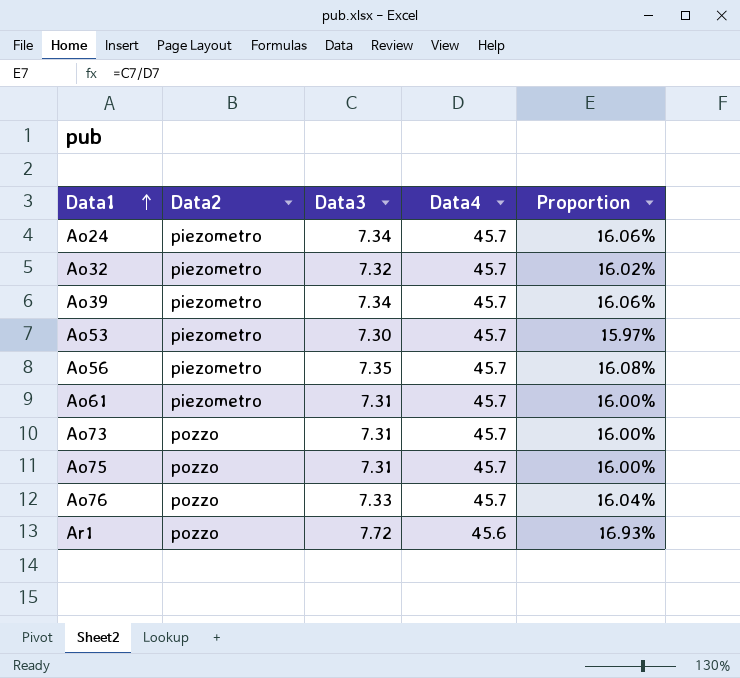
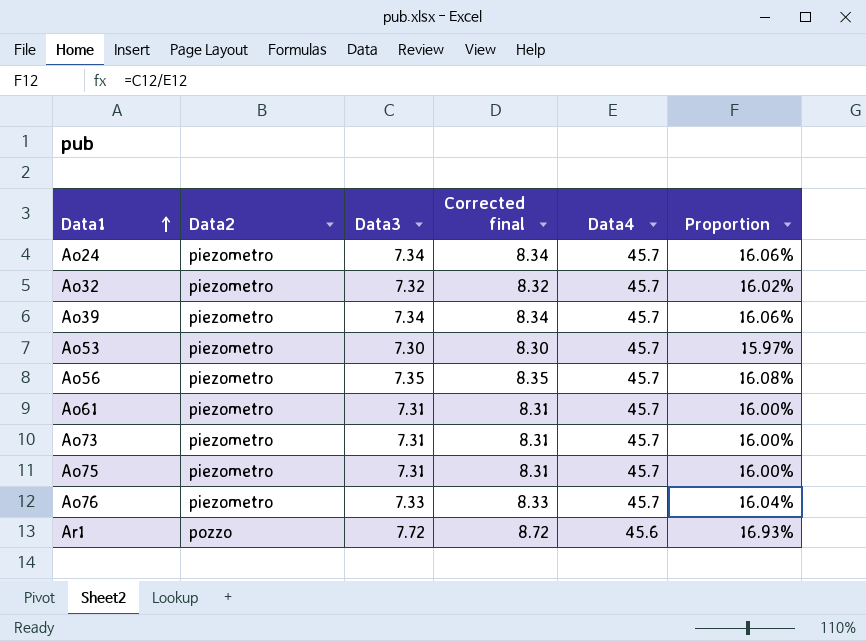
column Corrected final | formula: none -> [Data3] + 1
Ao73 | Data2: pozzo -> piezometro
Ao75 | Data2: pozzo -> piezometro
Ao76 | Data2: pozzo -> piezometro

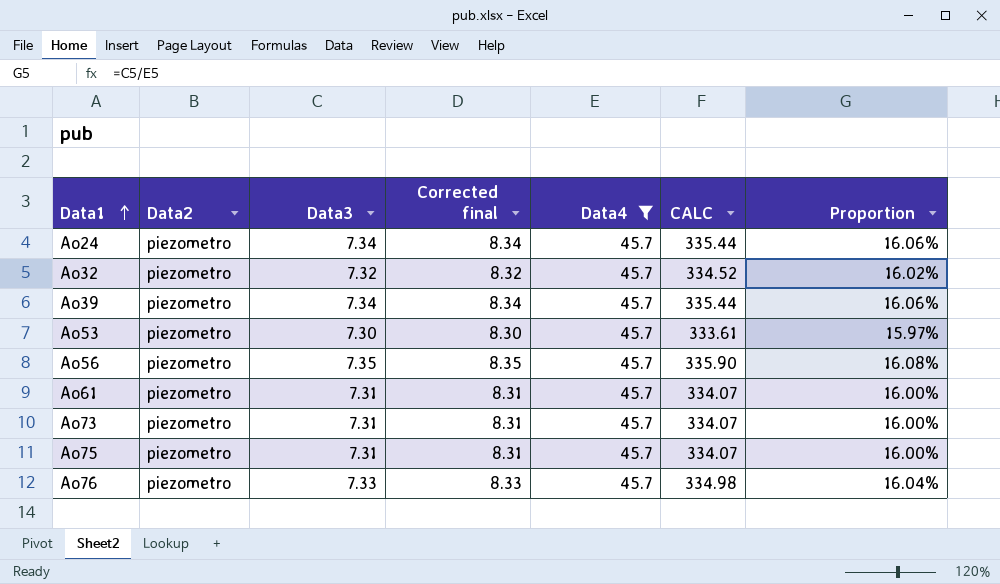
filter: none -> Data4 = 45.7
column CALC | formula: none -> [Data3] * [Data4]

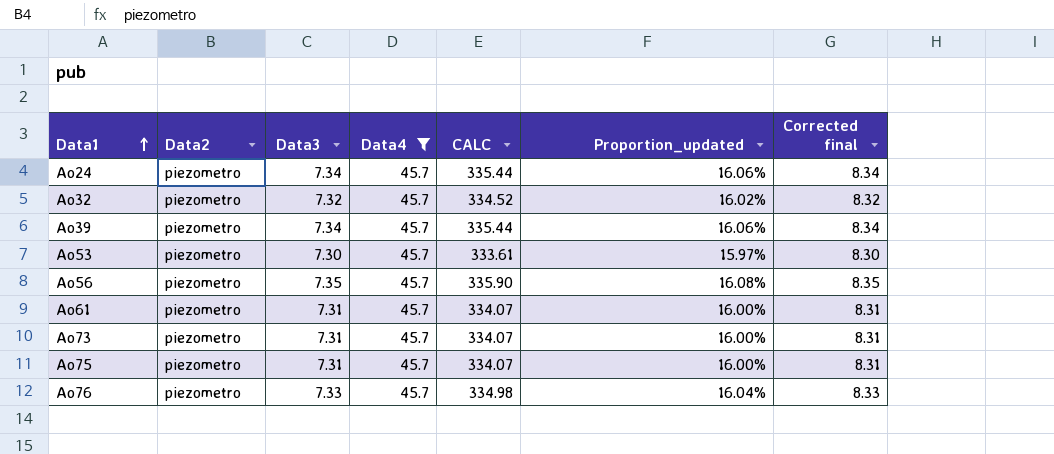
column name: Proportion -> Proportion_updated
column Corrected final | position: 4 -> 7

